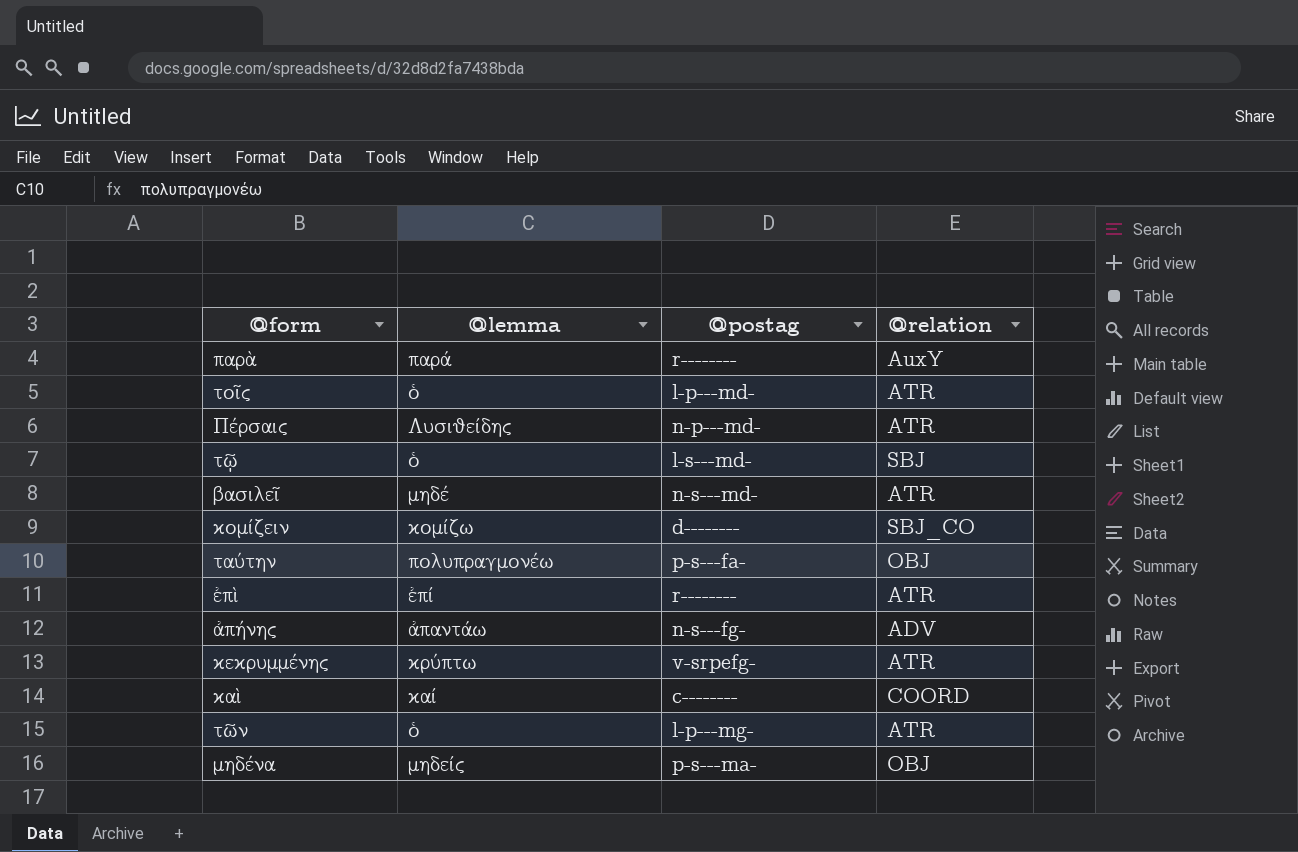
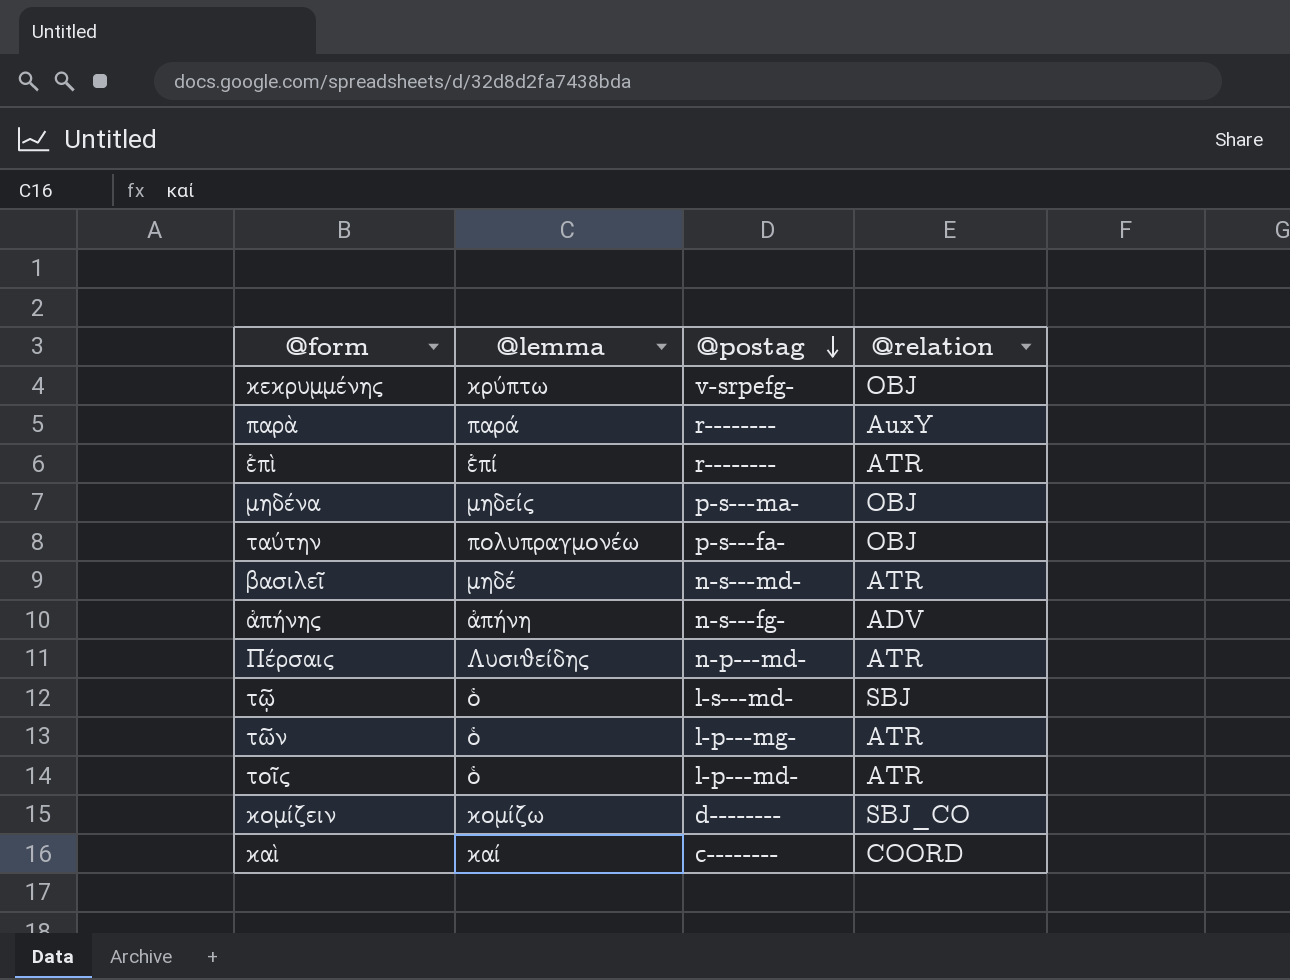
row order: none -> @postag descending
κεκρυμμένης | @relation: ATR -> OBJ
ἀπήνης | @lemma: ἀπαντάω -> ἀπήνη

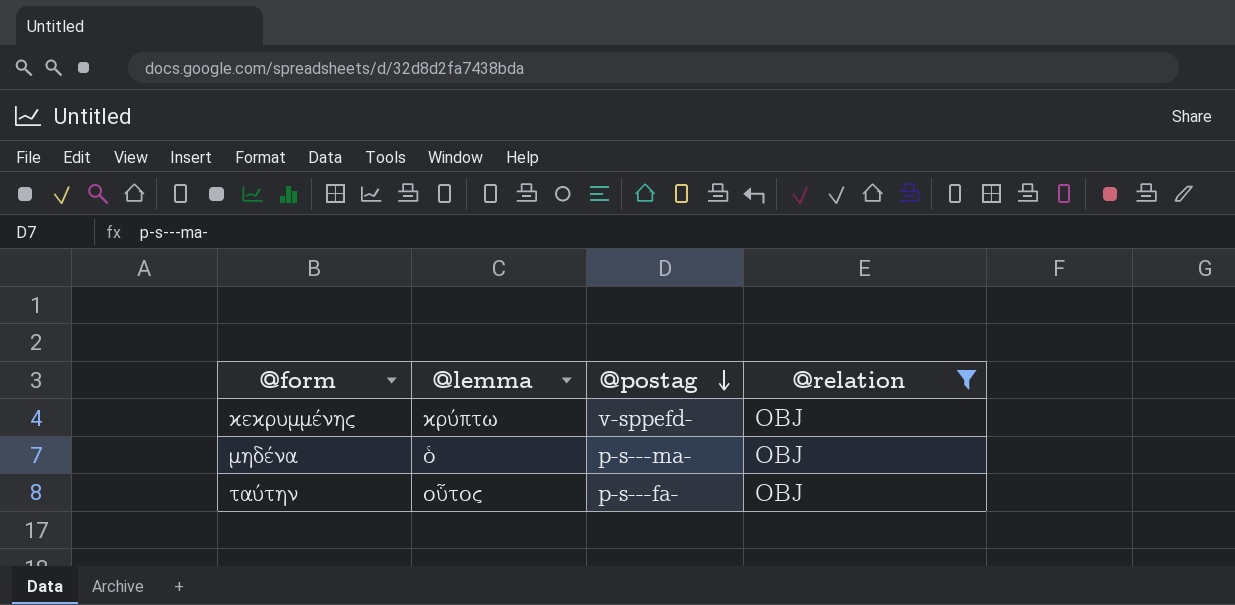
filter: none -> @relation = OBJ
κεκρυμμένης | @postag: v-srpefg- -> v-sppefd-
μηδένα | @lemma: μηδείς -> ὁ
ταύτην | @lemma: πολυπραγμονέω -> οὗτος

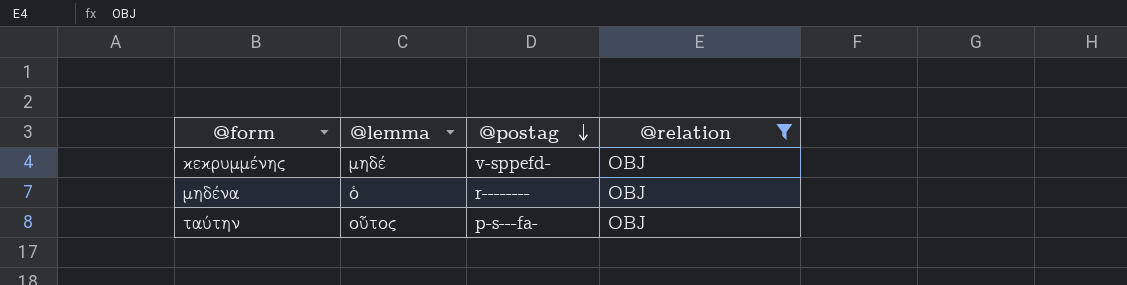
κεκρυμμένης | @lemma: κρύπτω -> μηδέ
μηδένα | @postag: p-s---ma- -> r--------

